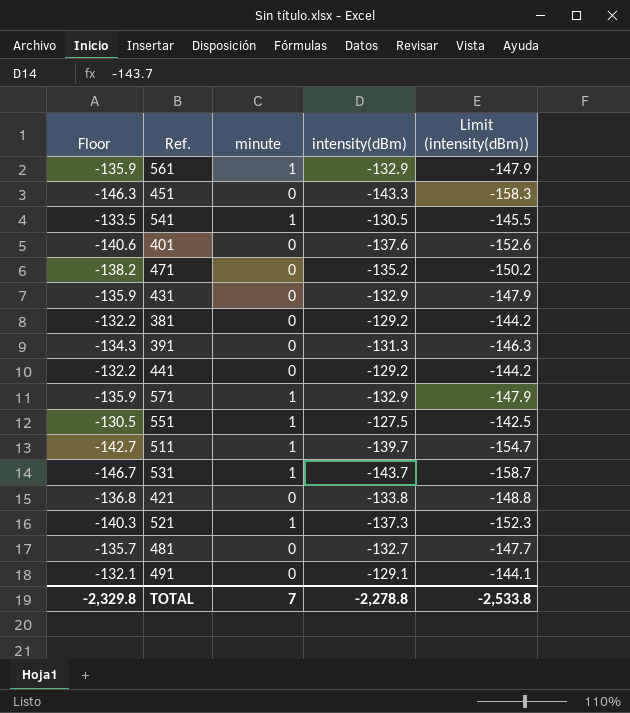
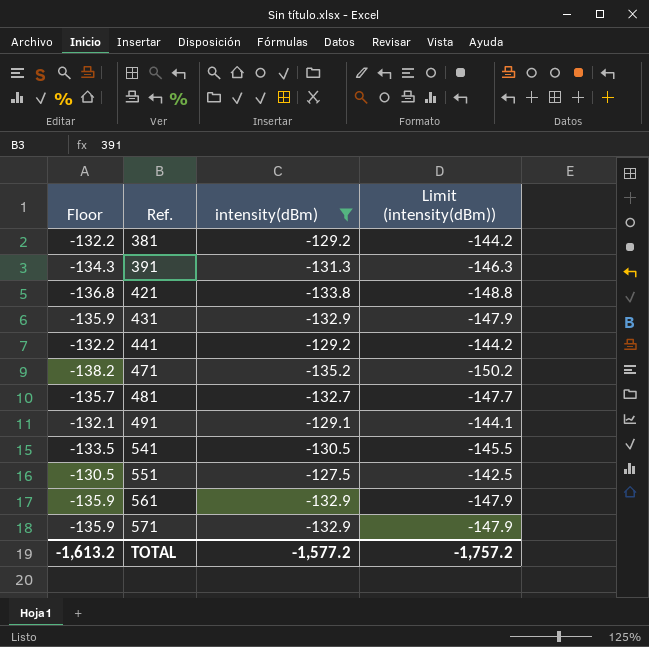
filter: none -> intensity(dBm) >= -135.2
row order: none -> Ref. ascending
column minute | position: 3 -> none
TOTAL | Floor: -2,329.8 -> -1,613.2
TOTAL | intensity(dBm): -2,278.8 -> -1,577.2
TOTAL | Limit (intensity(dBm)): -2,533.8 -> -1,757.2

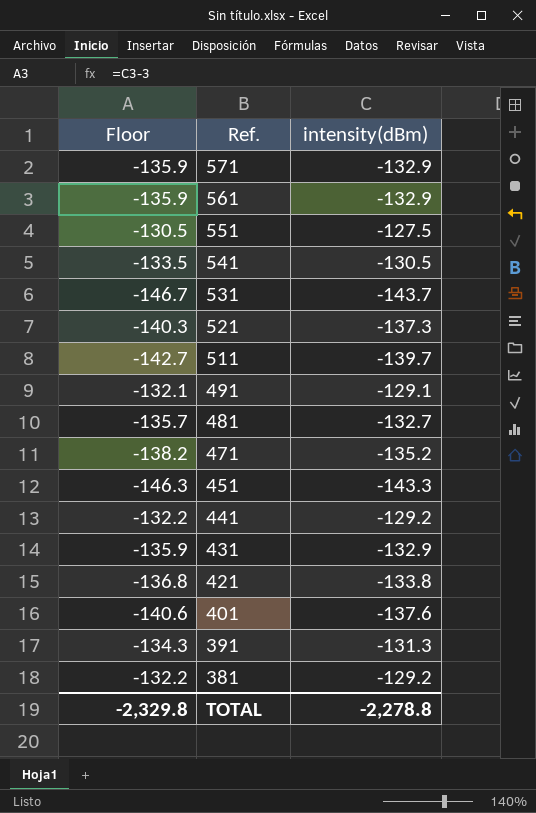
filter: intensity(dBm) >= -135.2 -> none
row order: Ref. ascending -> Ref. descending
column Limit (intensity(dBm)) | formula: [intensity(dBm)] - 15 -> none
TOTAL | Floor: -1,613.2 -> -2,329.8
TOTAL | intensity(dBm): -1,577.2 -> -2,278.8

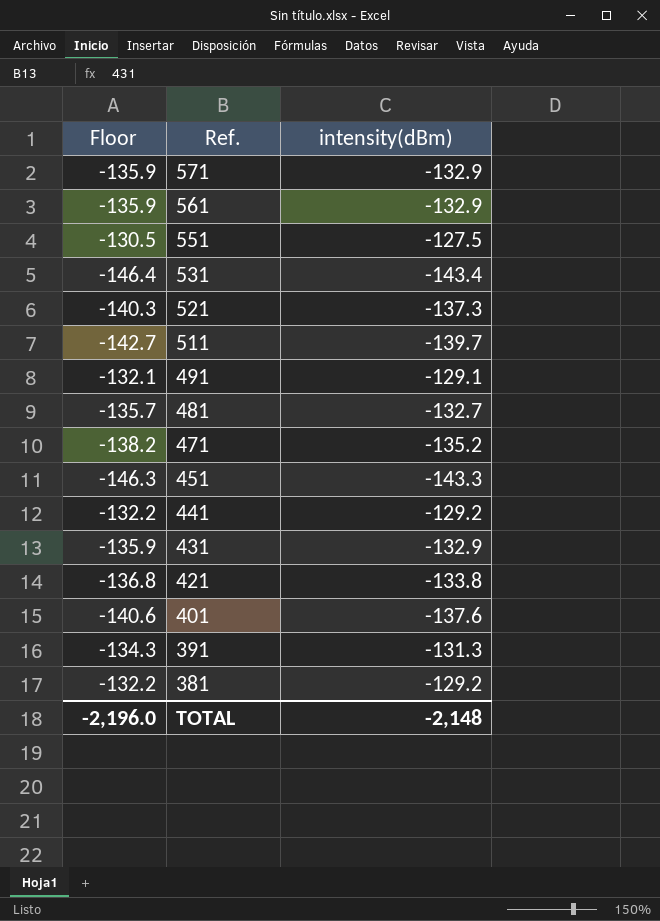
row 541: -133.5 | -130.5 -> none
531 | Floor: -146.7 -> -146.4
531 | intensity(dBm): -143.7 -> -143.4
TOTAL | Floor: -2,329.8 -> -2,196.0
TOTAL | intensity(dBm): -2,278.8 -> -2,148

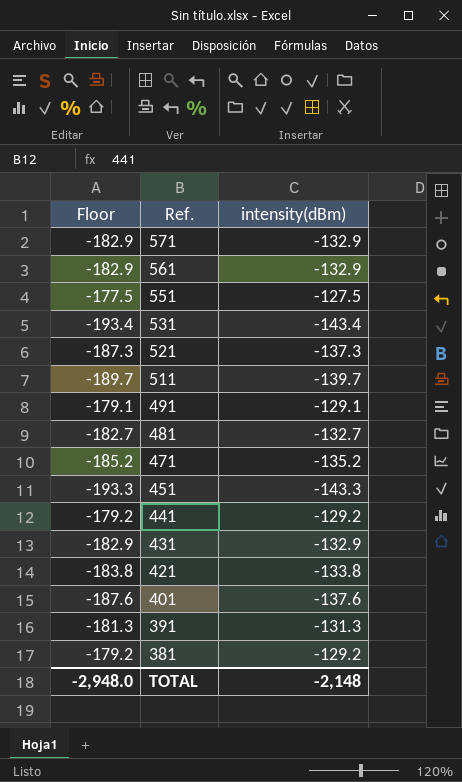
column Floor | formula: [intensity(dBm)] - 3 -> [intensity(dBm)] - 50
TOTAL | Floor: -2,196.0 -> -2,948.0

